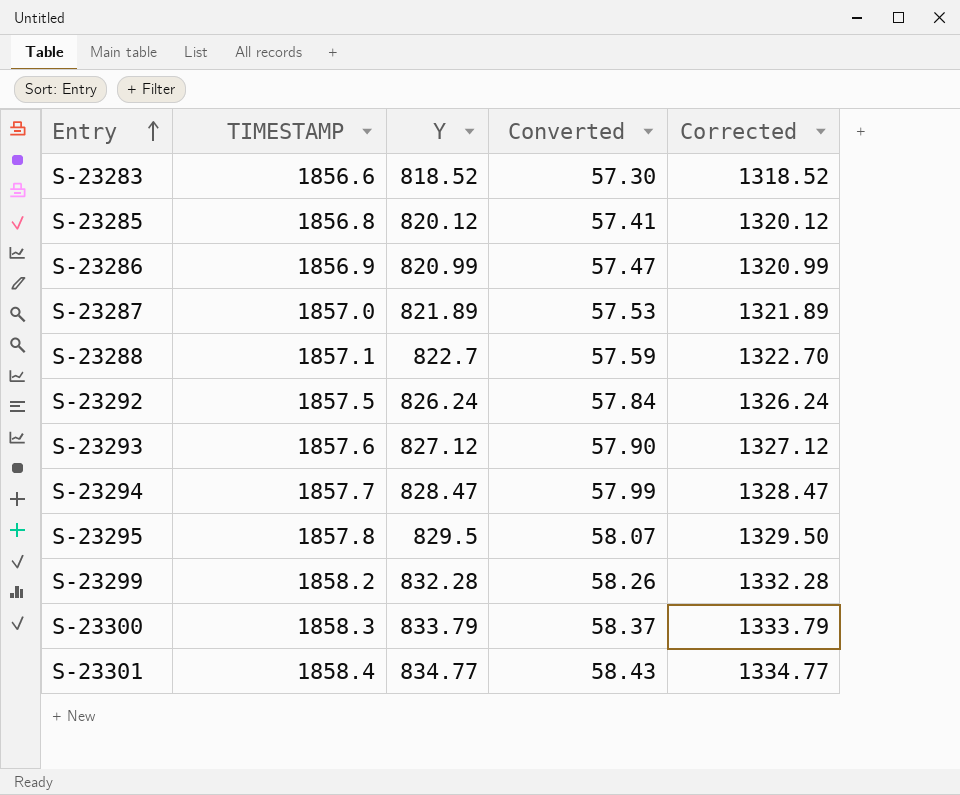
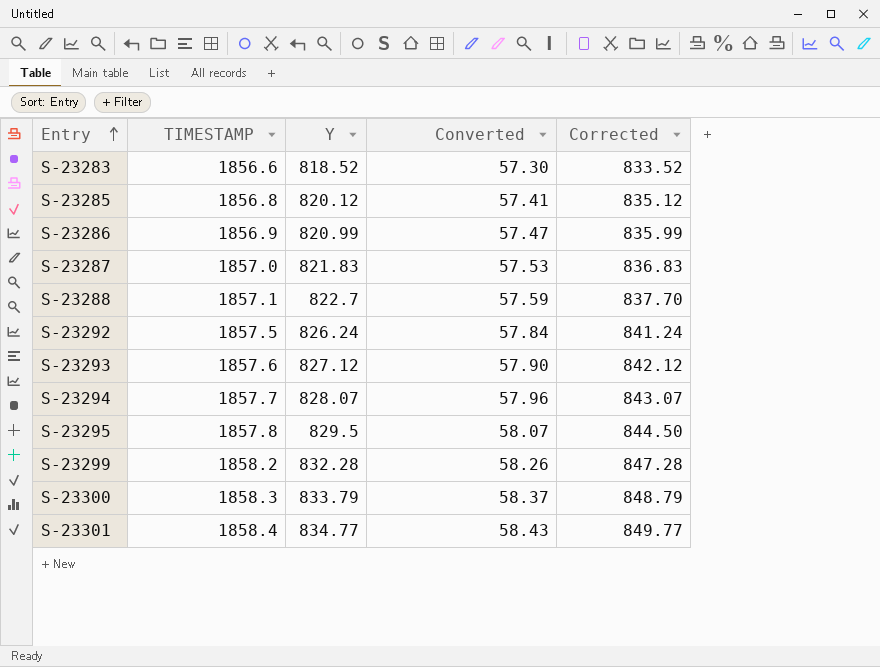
column Corrected | formula: [Y] + 500 -> [Y] + 15
S-23287 | Y: 821.89 -> 821.83
S-23294 | Y: 828.47 -> 828.07
S-23294 | Converted: 57.99 -> 57.96

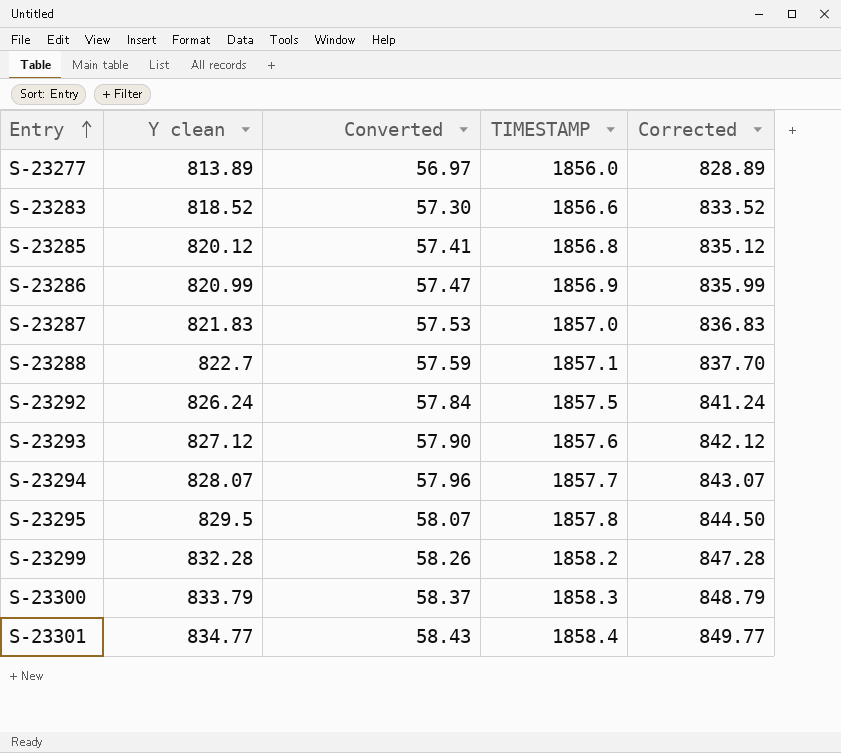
column name: Y -> Y clean
column TIMESTAMP | position: 2 -> 4
row S-23277: none -> 813.89 | 56.97 | 1856.0 | 828.89

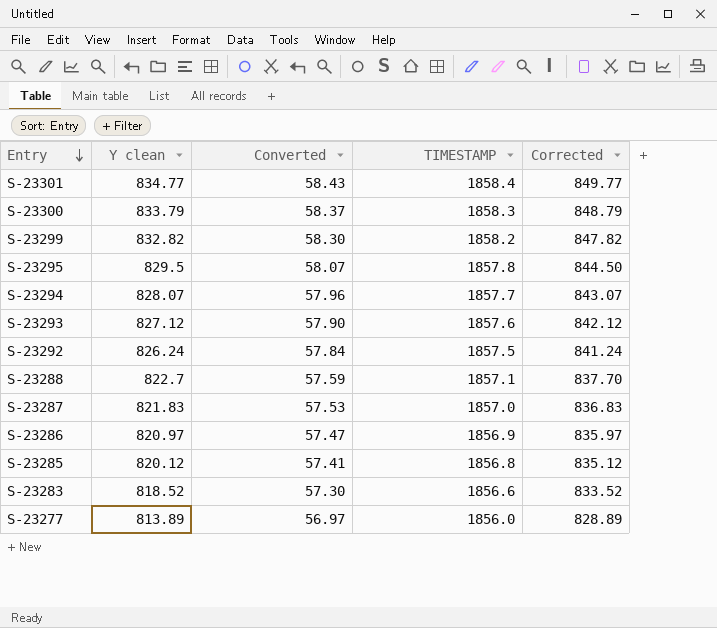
row order: Entry ascending -> Entry descending
S-23299 | Y clean: 832.28 -> 832.82
S-23299 | Converted: 58.26 -> 58.30
S-23299 | Corrected: 847.28 -> 847.82
S-23286 | Y clean: 820.99 -> 820.97
S-23286 | Corrected: 835.99 -> 835.97

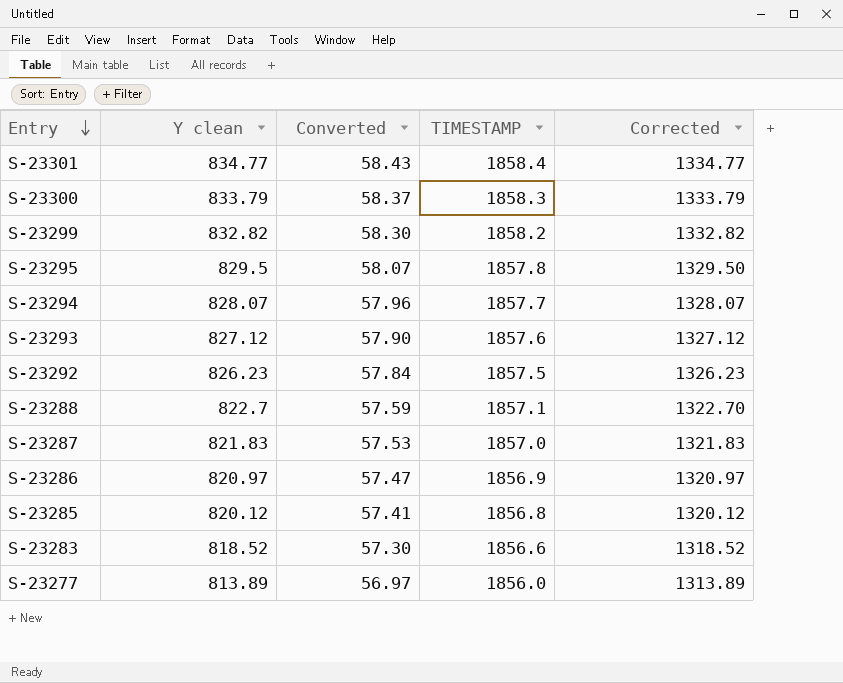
column Corrected | formula: [Y clean] + 15 -> [Y clean] + 500
S-23292 | Y clean: 826.24 -> 826.23

